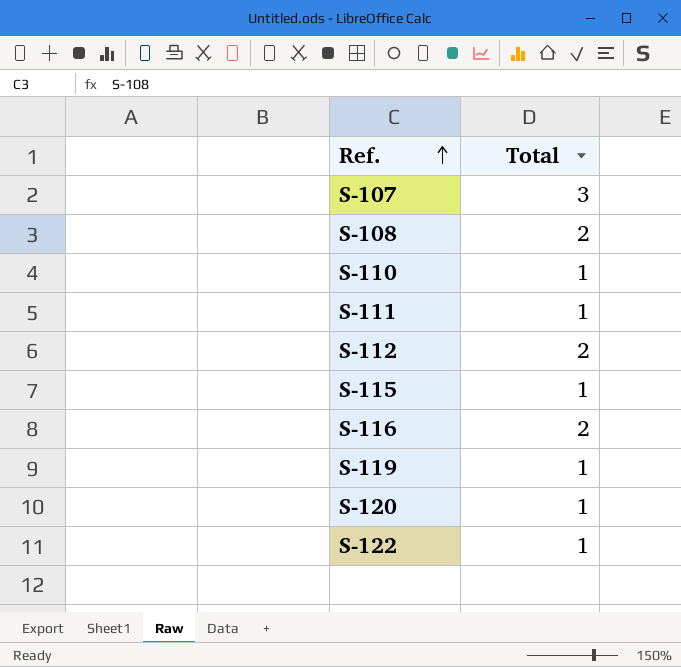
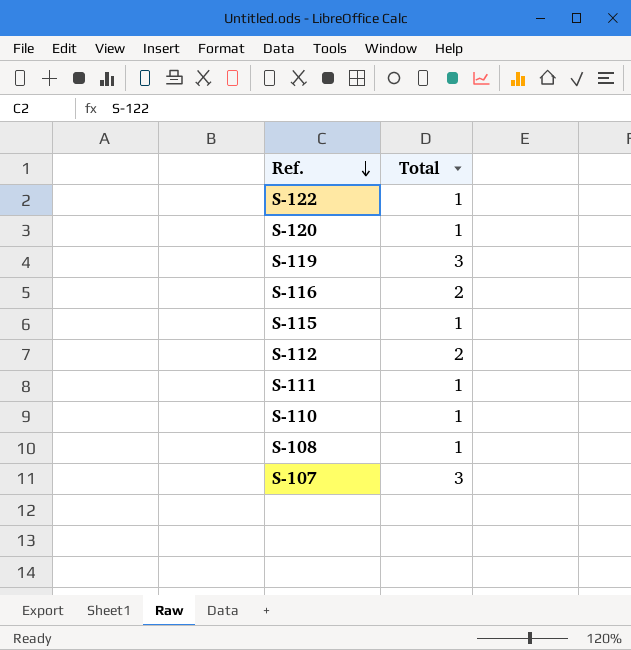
row order: Ref. ascending -> Ref. descending
S-119 | Total: 1 -> 3
S-108 | Total: 2 -> 1

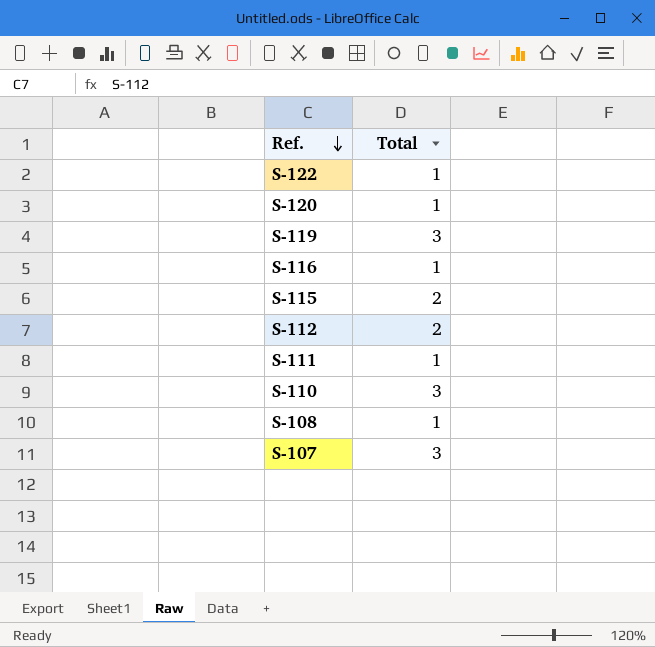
S-116 | Total: 2 -> 1
S-115 | Total: 1 -> 2
S-110 | Total: 1 -> 3

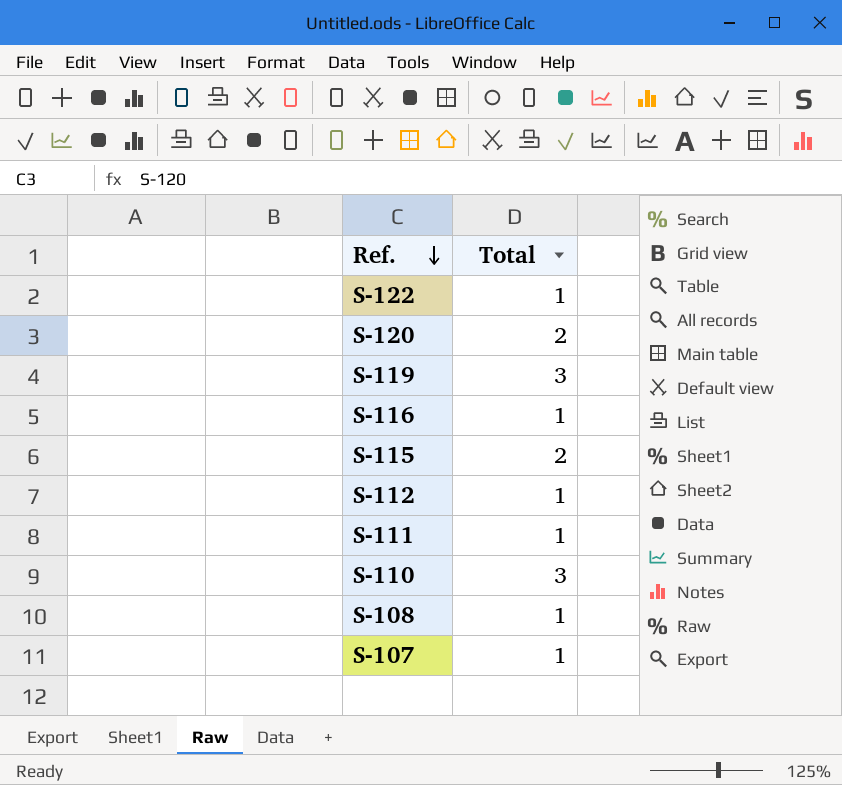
S-120 | Total: 1 -> 2
S-112 | Total: 2 -> 1
S-107 | Total: 3 -> 1

